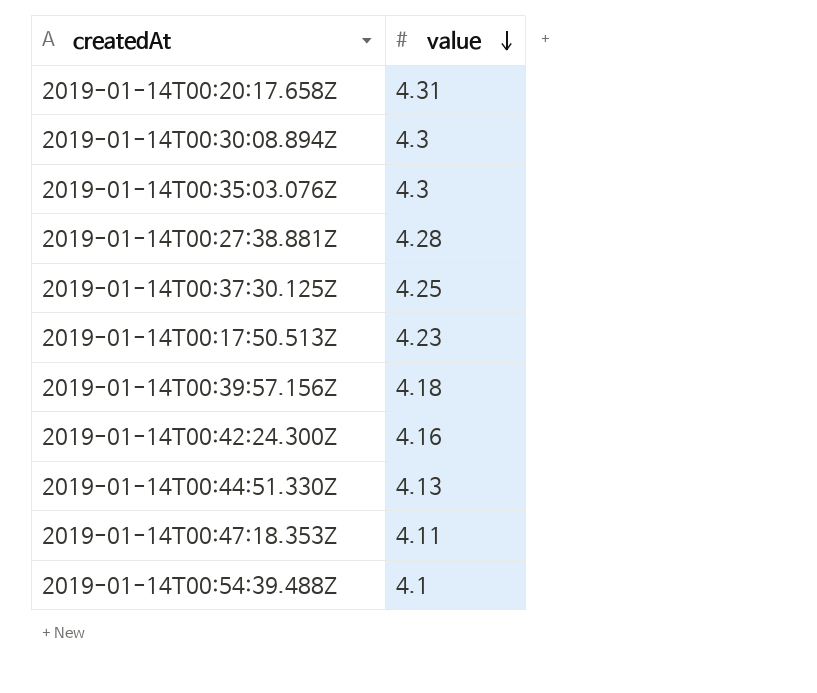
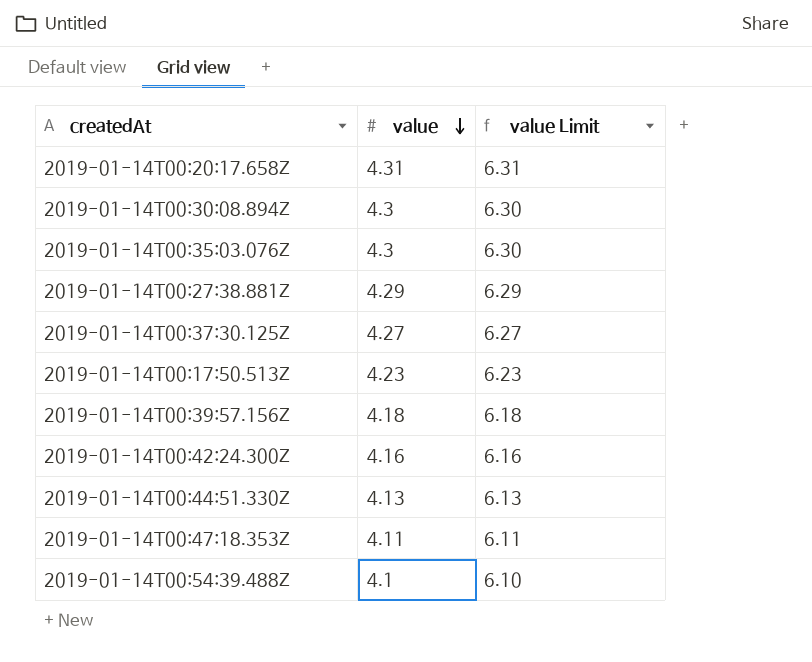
column value Limit | formula: none -> [value] + 2
2019-01-14T00:27:38.881Z | value: 4.28 -> 4.29
2019-01-14T00:37:30.125Z | value: 4.25 -> 4.27

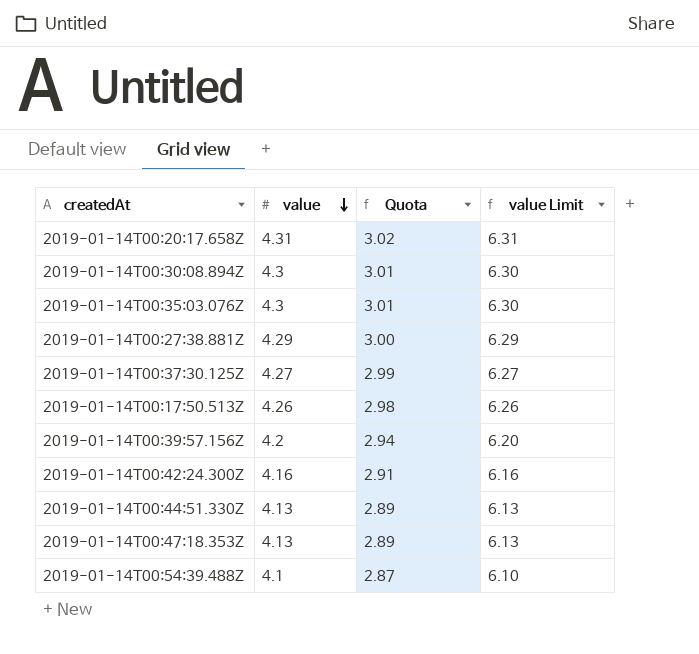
column Quota | formula: none -> [value] * 0.7
2019-01-14T00:17:50.513Z | value: 4.23 -> 4.26
2019-01-14T00:17:50.513Z | value Limit: 6.23 -> 6.26
2019-01-14T00:39:57.156Z | value: 4.18 -> 4.2
2019-01-14T00:39:57.156Z | value Limit: 6.18 -> 6.20
2019-01-14T00:47:18.353Z | value: 4.11 -> 4.13
2019-01-14T00:47:18.353Z | value Limit: 6.11 -> 6.13

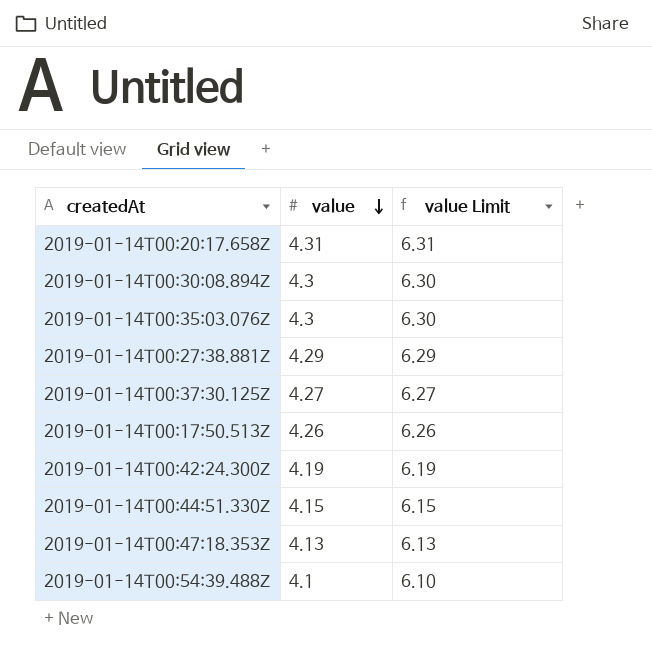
column Quota | formula: [value] * 0.7 -> none
row 2019-01-14T00:39:57.156Z: 4.2 | 2.94 | 6.20 -> none
2019-01-14T00:42:24.300Z | value: 4.16 -> 4.19
2019-01-14T00:42:24.300Z | value Limit: 6.16 -> 6.19
2019-01-14T00:44:51.330Z | value: 4.13 -> 4.15
2019-01-14T00:44:51.330Z | value Limit: 6.13 -> 6.15

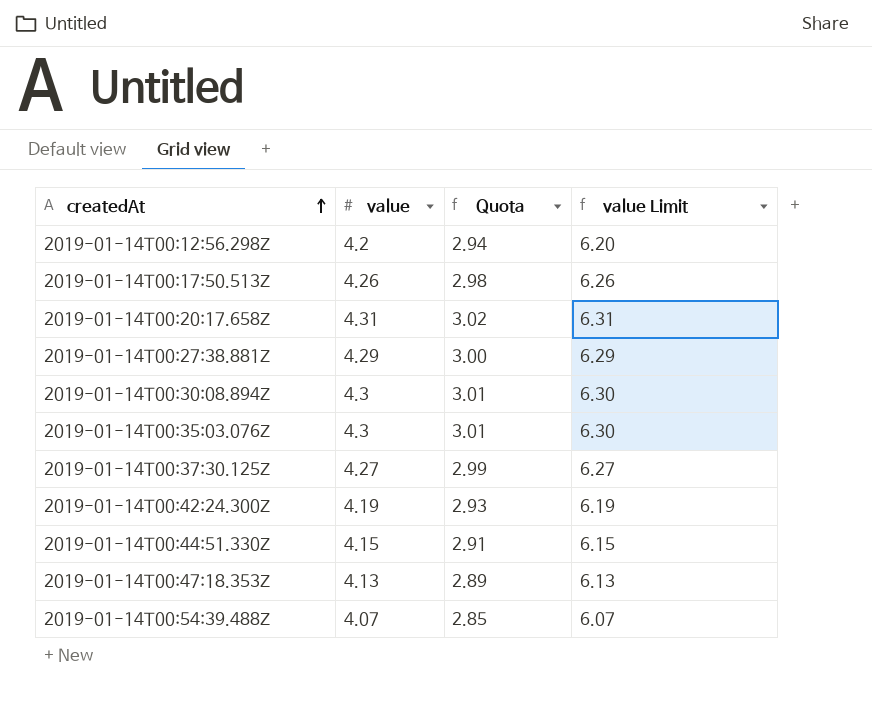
row order: value descending -> createdAt ascending
column Quota | formula: none -> [value] * 0.7
row 2019-01-14T00:12:56.298Z: none -> 4.2 | 2.94 | 6.20
2019-01-14T00:54:39.488Z | value: 4.1 -> 4.07
2019-01-14T00:54:39.488Z | value Limit: 6.10 -> 6.07

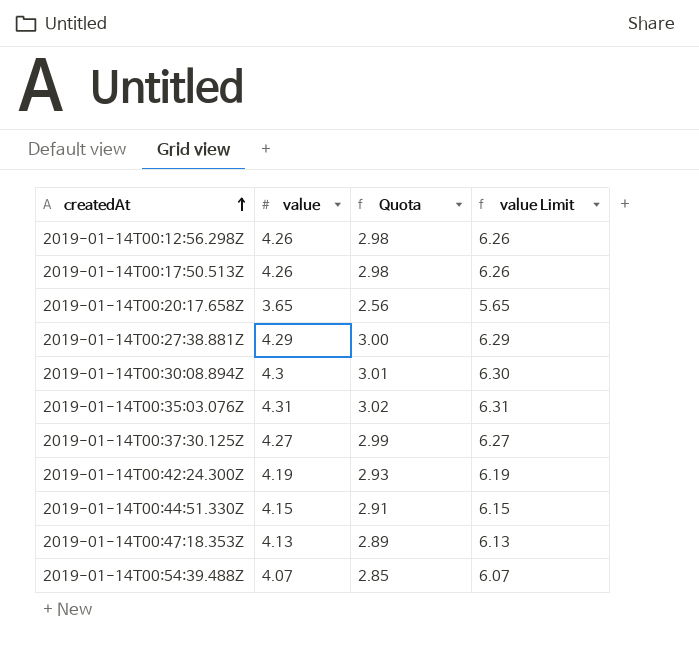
2019-01-14T00:12:56.298Z | value: 4.2 -> 4.26
2019-01-14T00:12:56.298Z | Quota: 2.94 -> 2.98
2019-01-14T00:12:56.298Z | value Limit: 6.20 -> 6.26
2019-01-14T00:20:17.658Z | value: 4.31 -> 3.65
2019-01-14T00:20:17.658Z | Quota: 3.02 -> 2.56
2019-01-14T00:20:17.658Z | value Limit: 6.31 -> 5.65
2019-01-14T00:35:03.076Z | value: 4.3 -> 4.31
2019-01-14T00:35:03.076Z | Quota: 3.01 -> 3.02
2019-01-14T00:35:03.076Z | value Limit: 6.30 -> 6.31

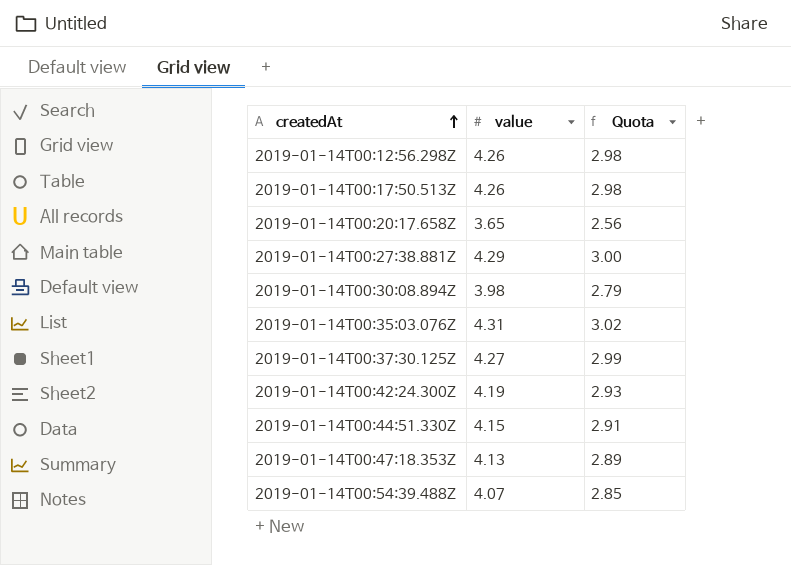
column value Limit | formula: [value] + 2 -> none
2019-01-14T00:30:08.894Z | value: 4.3 -> 3.98
2019-01-14T00:30:08.894Z | Quota: 3.01 -> 2.79

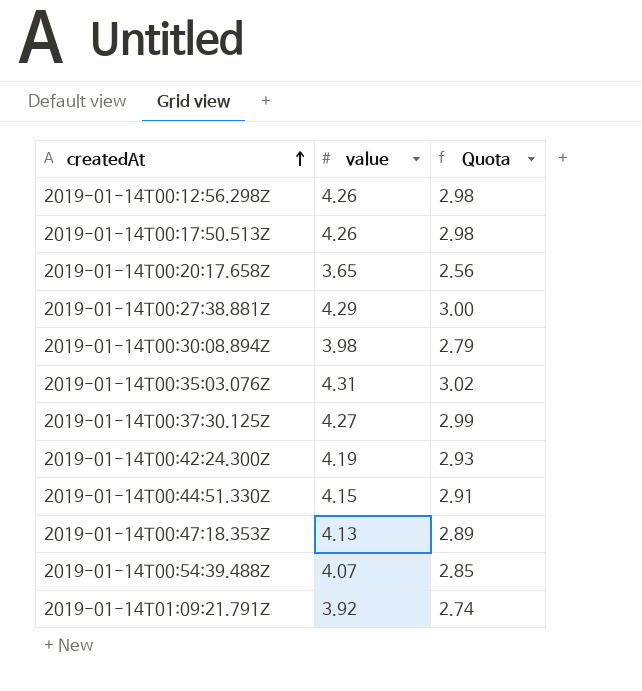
row 2019-01-14T01:09:21.791Z: none -> 3.92 | 2.74

